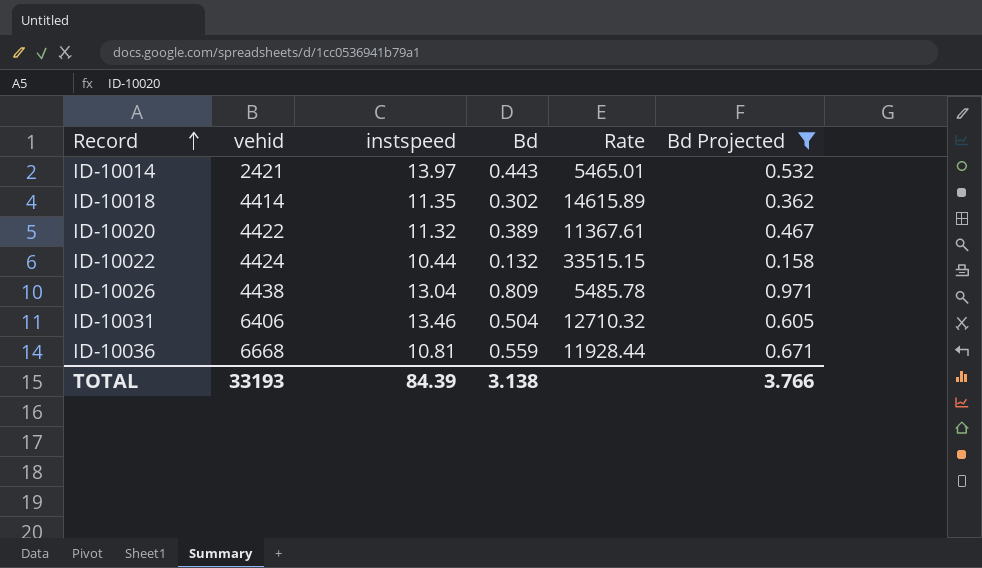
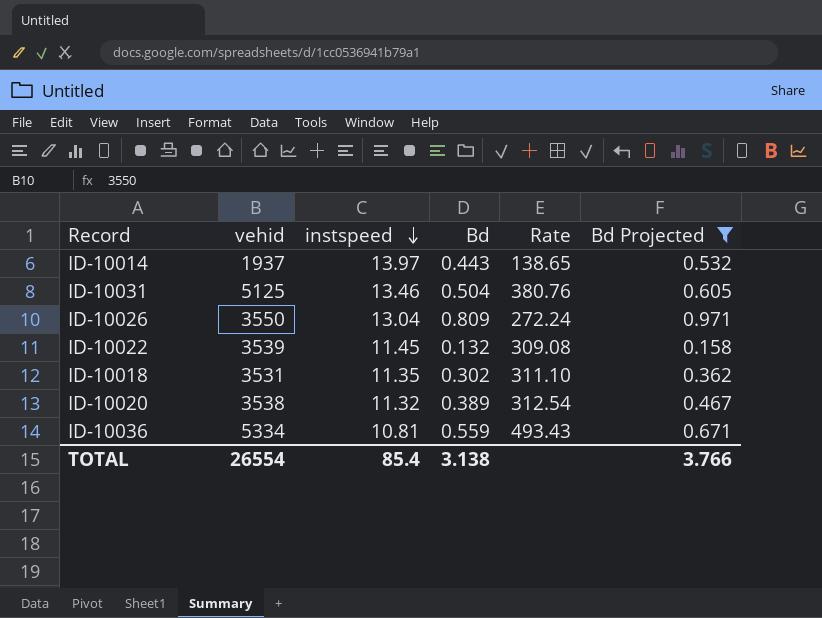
row order: Record ascending -> instspeed descending
column Rate | formula: [vehid] / [Bd] -> [vehid] / [instspeed]
ID-10014 | vehid: 2421 -> 1937
ID-10031 | vehid: 6406 -> 5125
ID-10026 | vehid: 4438 -> 3550
ID-10022 | vehid: 4424 -> 3539
ID-10022 | instspeed: 10.44 -> 11.45
ID-10018 | vehid: 4414 -> 3531
ID-10020 | vehid: 4422 -> 3538
ID-10036 | vehid: 6668 -> 5334
TOTAL | vehid: 33193 -> 26554
TOTAL | instspeed: 84.39 -> 85.4

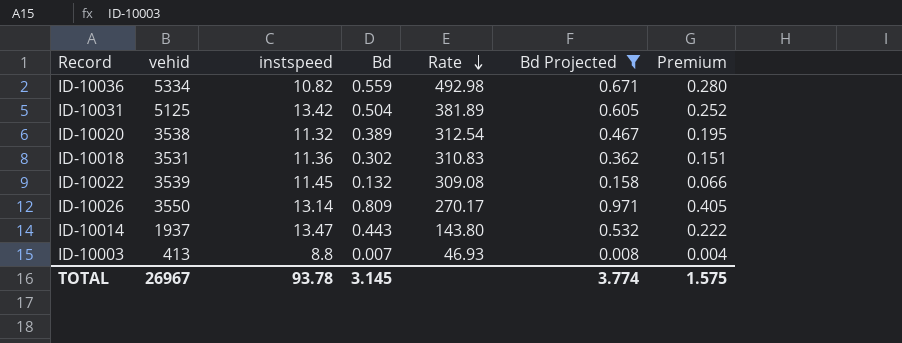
row order: instspeed descending -> Rate descending
column Premium | formula: none -> [Bd] * 0.5
ID-10036 | instspeed: 10.81 -> 10.82
ID-10036 | Rate: 493.43 -> 492.98
ID-10031 | instspeed: 13.46 -> 13.42
ID-10031 | Rate: 380.76 -> 381.89
ID-10018 | instspeed: 11.35 -> 11.36
ID-10018 | Rate: 311.10 -> 310.83
ID-10026 | instspeed: 13.04 -> 13.14
ID-10026 | Rate: 272.24 -> 270.17
ID-10014 | instspeed: 13.97 -> 13.47
ID-10014 | Rate: 138.65 -> 143.80
row ID-10003: none -> 413 | 8.8 | 0.007 | 46.93 | 0.008 | 0.004
TOTAL | vehid: 26554 -> 26967
TOTAL | instspeed: 85.4 -> 93.78
TOTAL | Bd: 3.138 -> 3.145
TOTAL | Bd Projected: 3.766 -> 3.774

